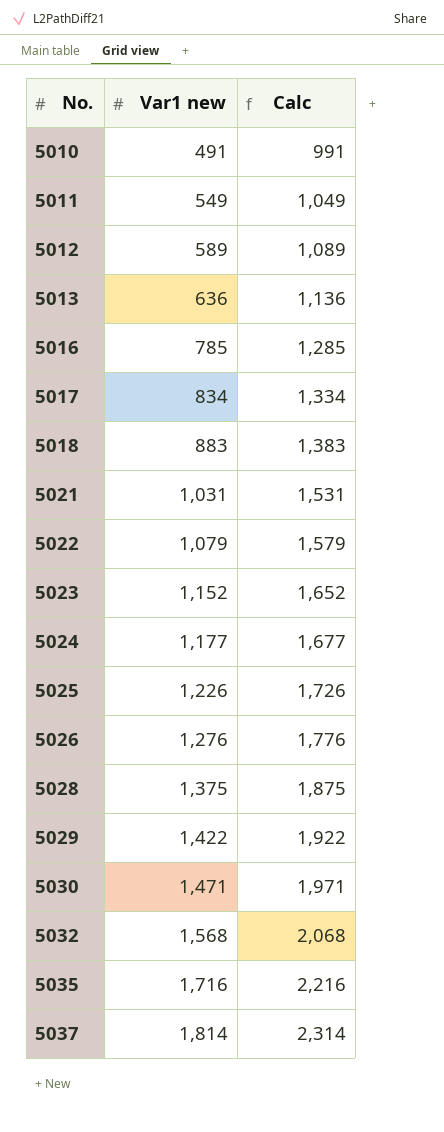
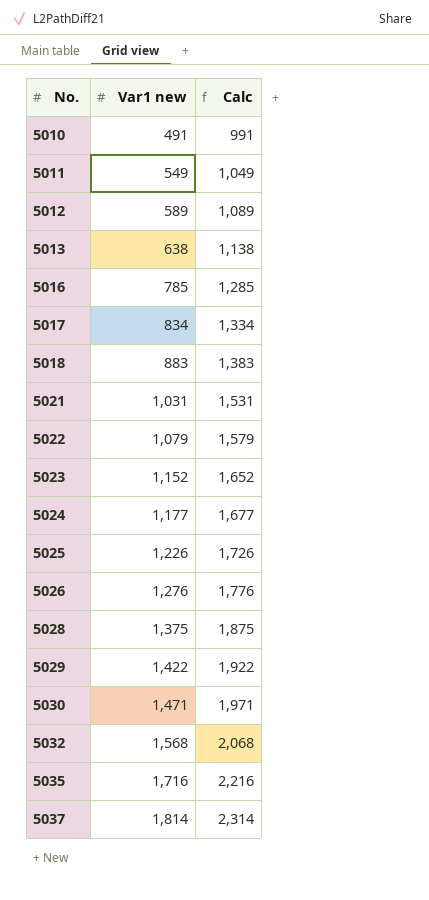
5013 | Var1 new: 636 -> 638
5013 | Calc: 1,136 -> 1,138

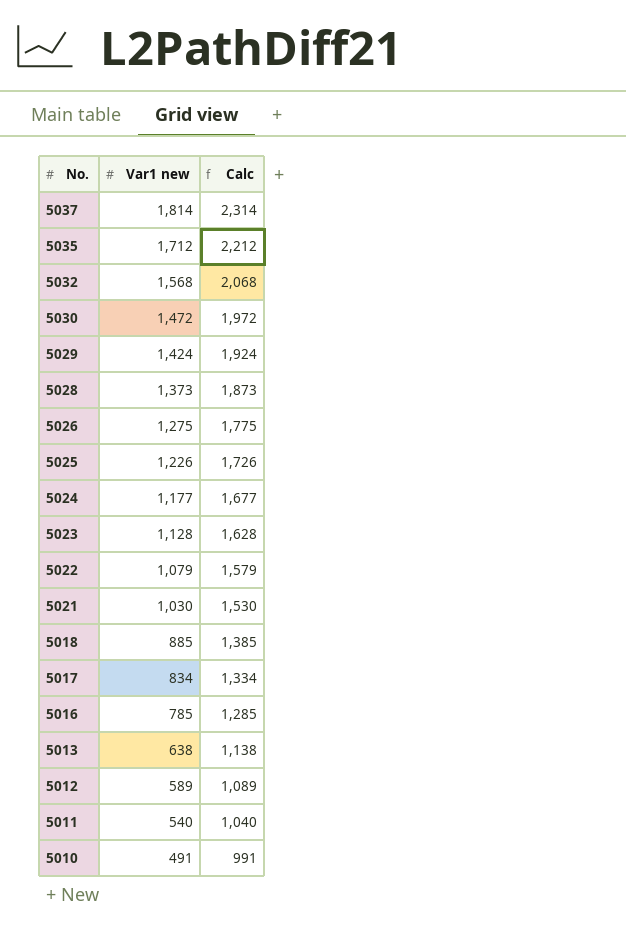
row order: No. ascending -> No. descending
5035 | Var1 new: 1,716 -> 1,712
5035 | Calc: 2,216 -> 2,212
5030 | Var1 new: 1,471 -> 1,472
5030 | Calc: 1,971 -> 1,972
5029 | Var1 new: 1,422 -> 1,424
5029 | Calc: 1,922 -> 1,924
5028 | Var1 new: 1,375 -> 1,373
5028 | Calc: 1,875 -> 1,873
5026 | Var1 new: 1,276 -> 1,275
5026 | Calc: 1,776 -> 1,775
5023 | Var1 new: 1,152 -> 1,128
5023 | Calc: 1,652 -> 1,628
5021 | Var1 new: 1,031 -> 1,030
5021 | Calc: 1,531 -> 1,530
5018 | Var1 new: 883 -> 885
5018 | Calc: 1,383 -> 1,385
5011 | Var1 new: 549 -> 540
5011 | Calc: 1,049 -> 1,040

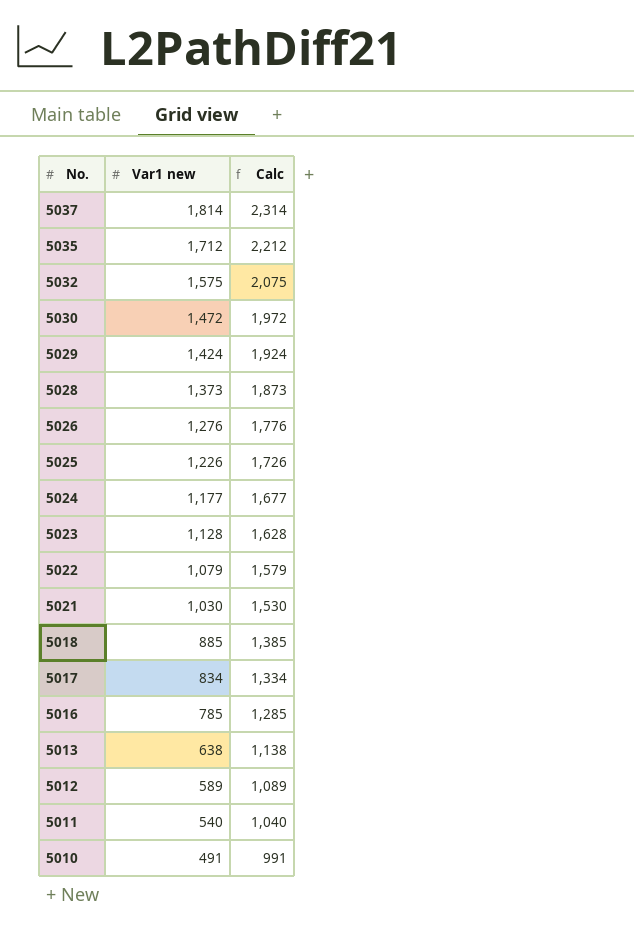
5032 | Var1 new: 1,568 -> 1,575
5032 | Calc: 2,068 -> 2,075
5026 | Var1 new: 1,275 -> 1,276
5026 | Calc: 1,775 -> 1,776

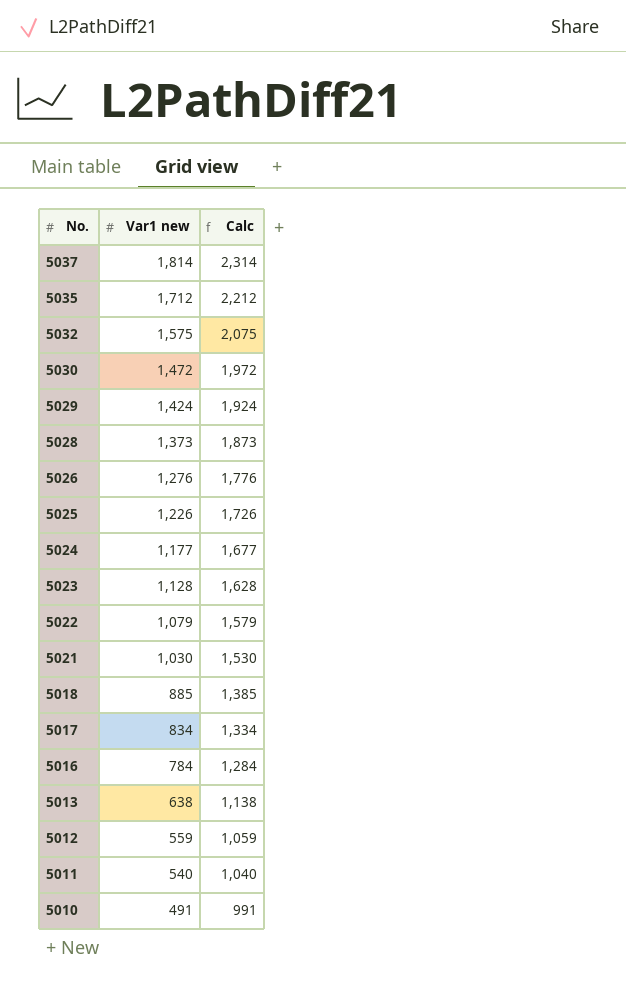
5016 | Var1 new: 785 -> 784
5016 | Calc: 1,285 -> 1,284
5012 | Var1 new: 589 -> 559
5012 | Calc: 1,089 -> 1,059

